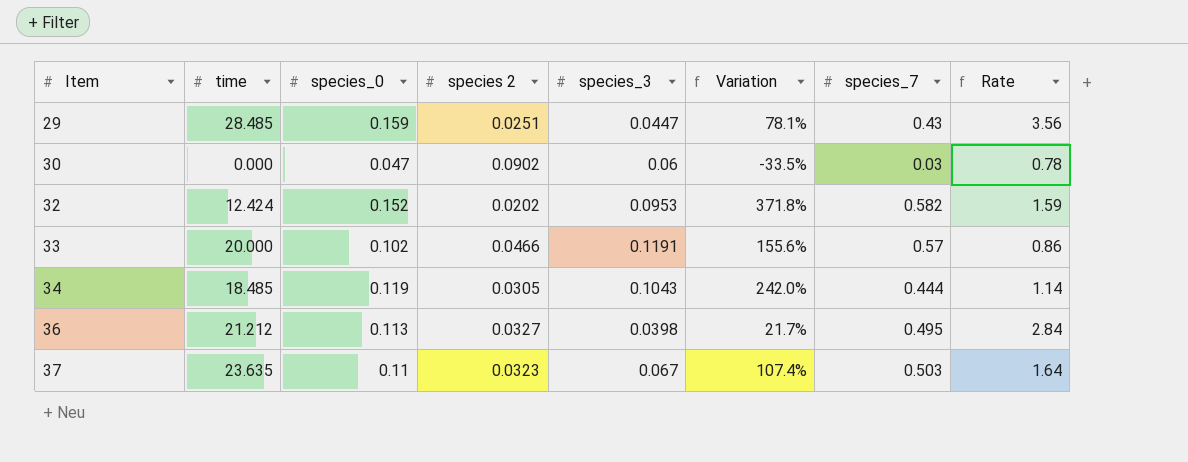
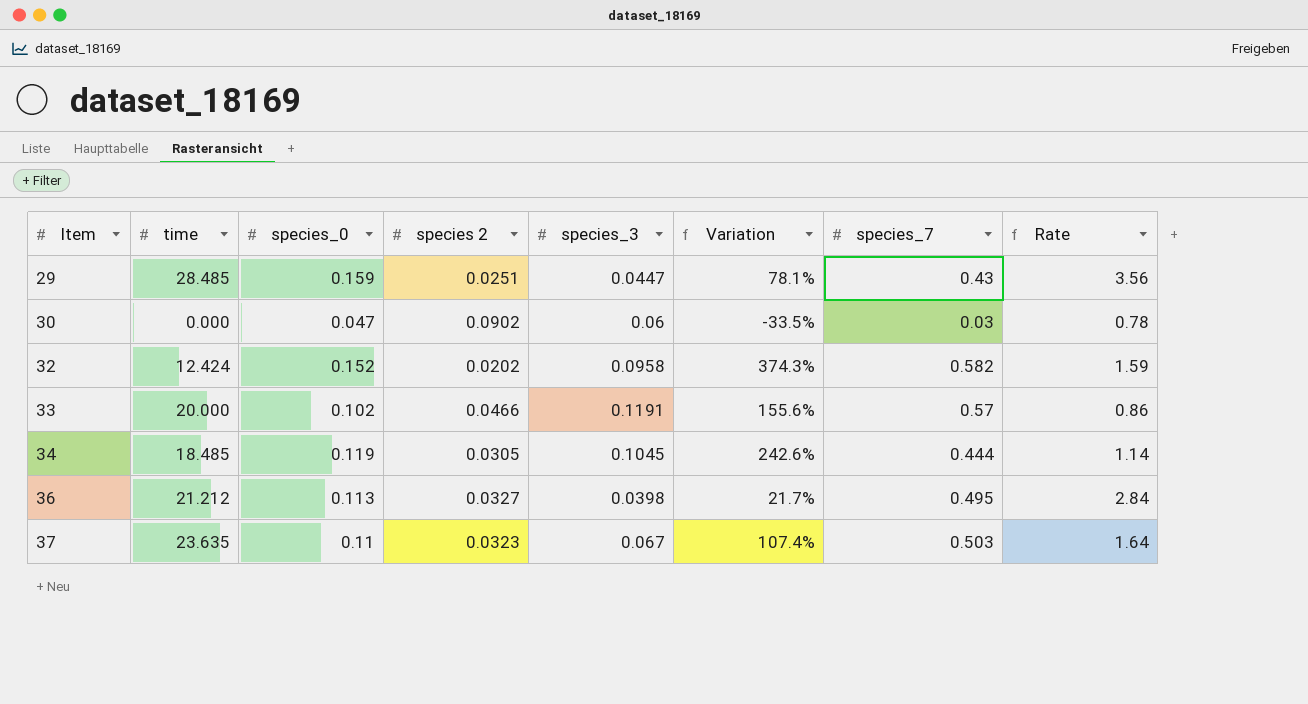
32 | species_3: 0.0953 -> 0.0958
32 | Variation: 371.8% -> 374.3%
34 | species_3: 0.1043 -> 0.1045
34 | Variation: 242.0% -> 242.6%

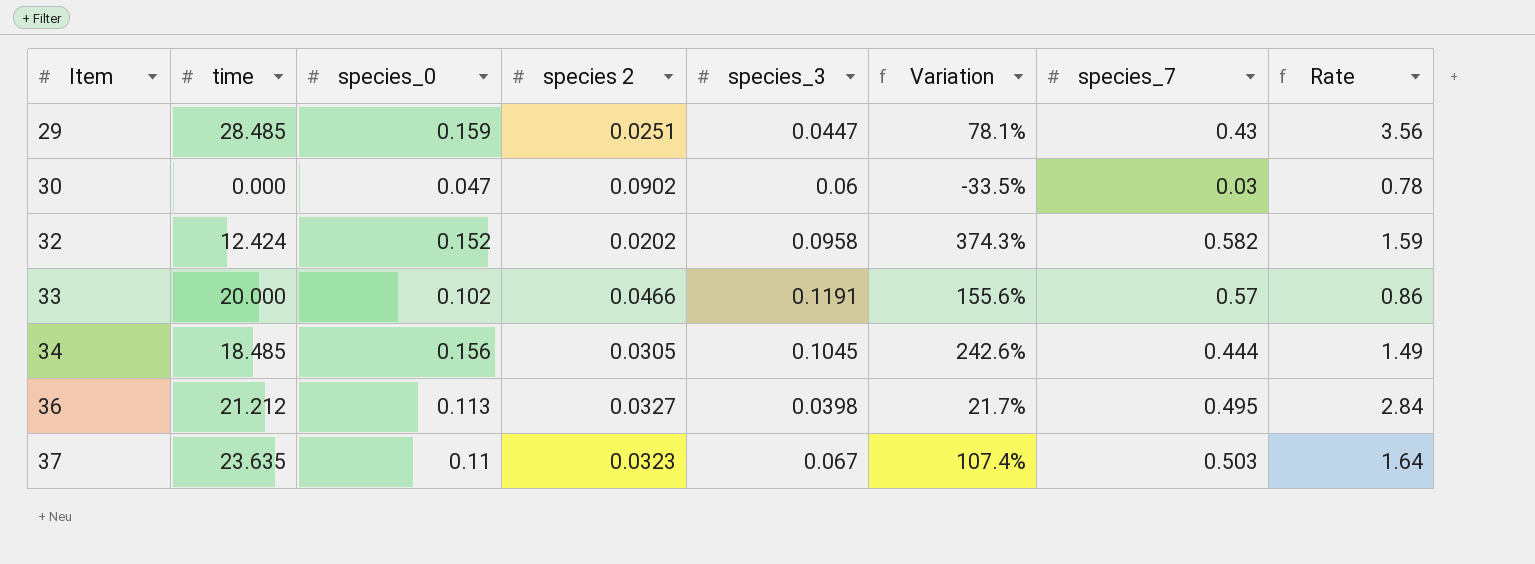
34 | species_0: 0.119 -> 0.156
34 | Rate: 1.14 -> 1.49

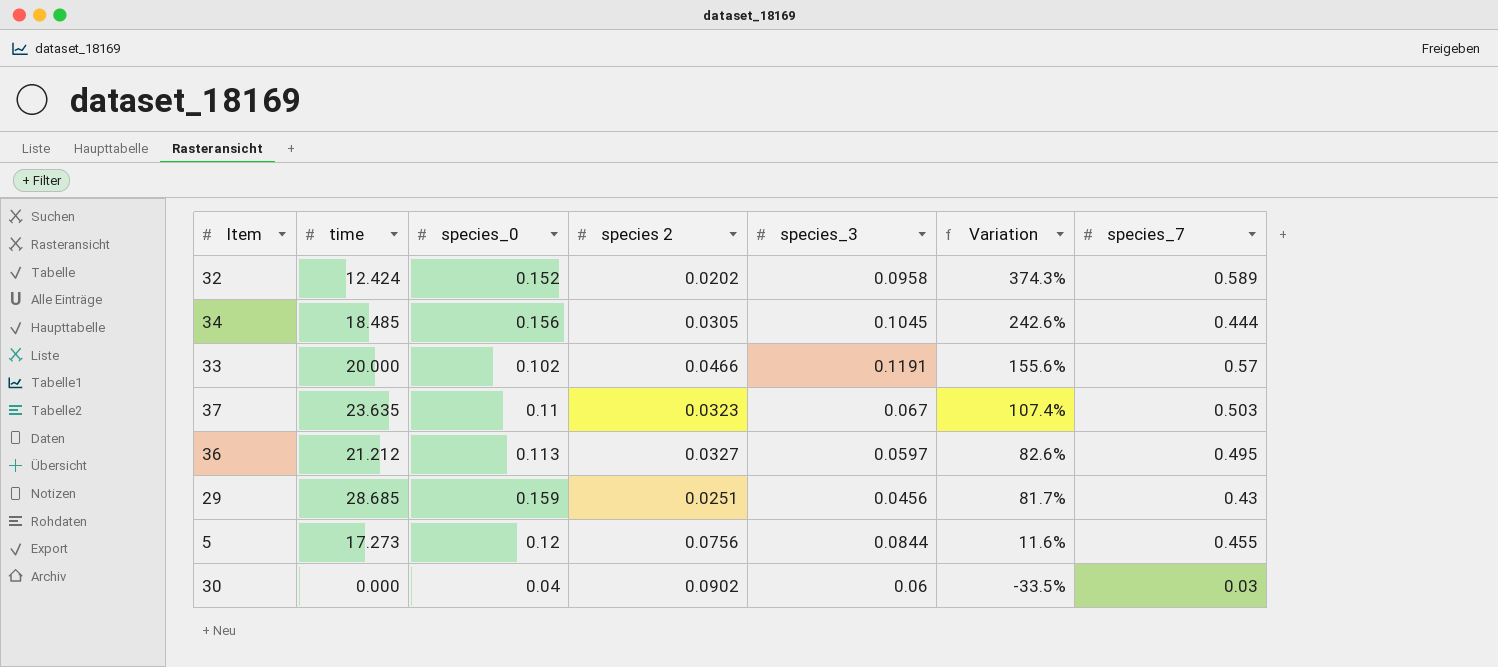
row order: Item ascending -> Variation descending
column Rate | formula: [species_0] / [species_3] -> none
32 | species_7: 0.582 -> 0.589
36 | species_3: 0.0398 -> 0.0597
36 | Variation: 21.7% -> 82.6%
29 | time: 28.485 -> 28.685
29 | species_3: 0.0447 -> 0.0456
29 | Variation: 78.1% -> 81.7%
row 5: none -> 17.273 | 0.12 | 0.0756 | 0.0844 | 11.6% | 0.455
30 | species_0: 0.047 -> 0.04

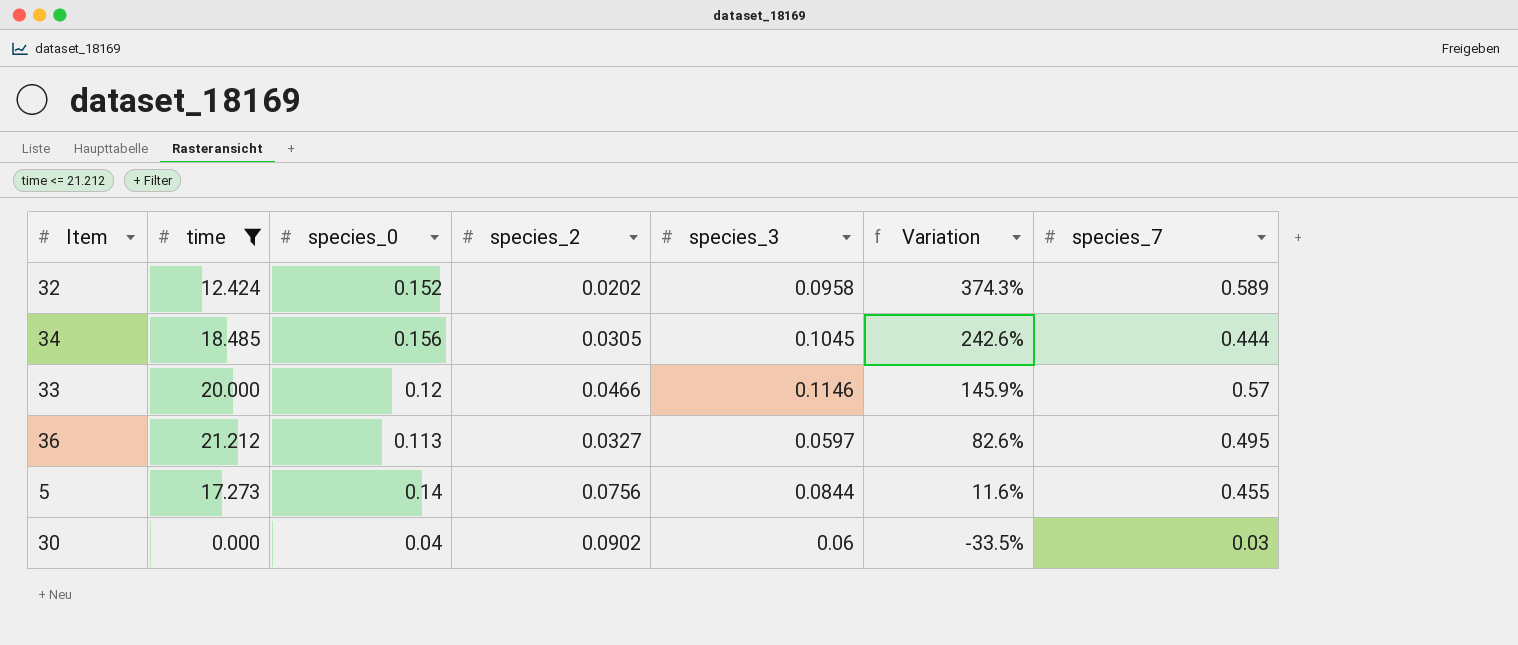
filter: none -> time <= 21.212
column name: species 2 -> species_2
33 | species_0: 0.102 -> 0.12
33 | species_3: 0.1191 -> 0.1146
33 | Variation: 155.6% -> 145.9%
5 | species_0: 0.12 -> 0.14

